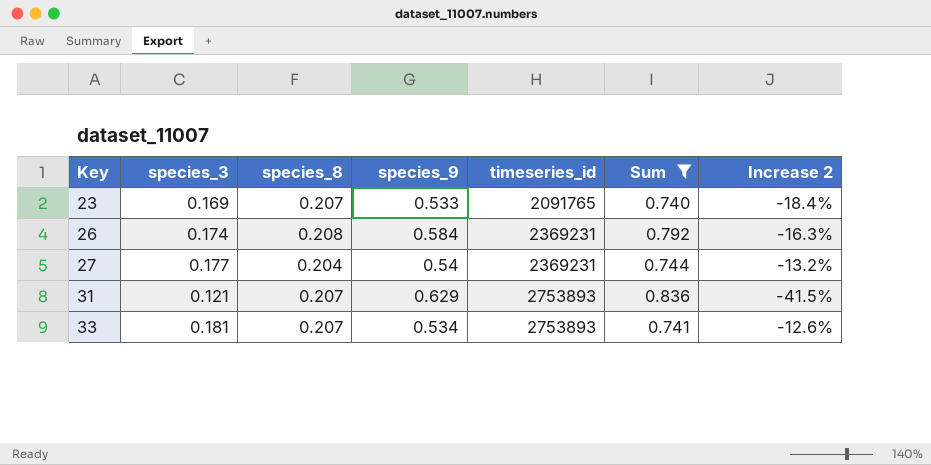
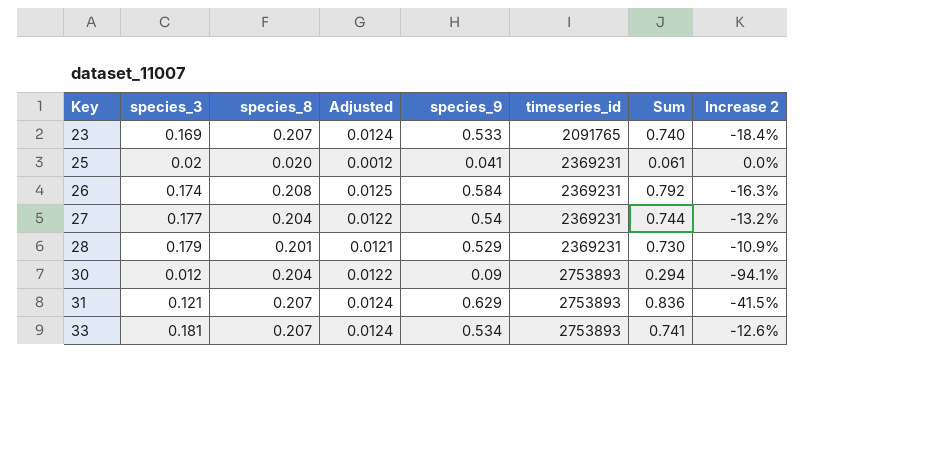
filter: Sum >= 0.740 -> none
column Adjusted | formula: none -> [species_8] * 0.06

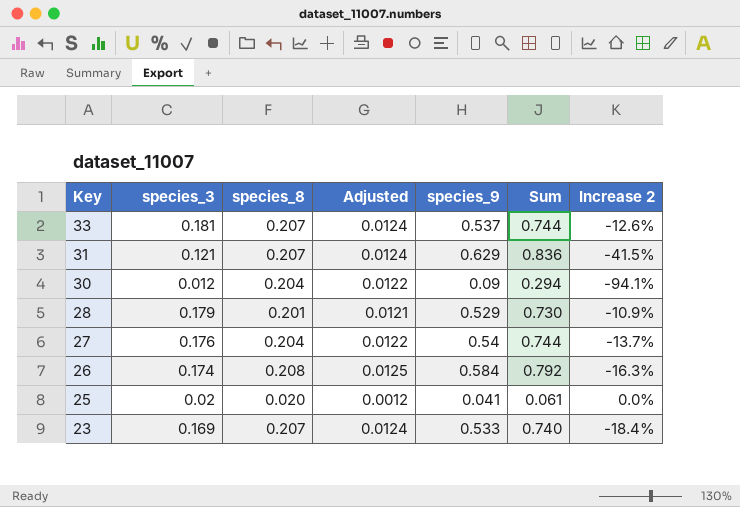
row order: Key ascending -> Key descending
column timeseries_id | position: 6 -> none
33 | species_9: 0.534 -> 0.537
33 | Sum: 0.741 -> 0.744
27 | species_3: 0.177 -> 0.176
27 | Increase 2: -13.2% -> -13.7%

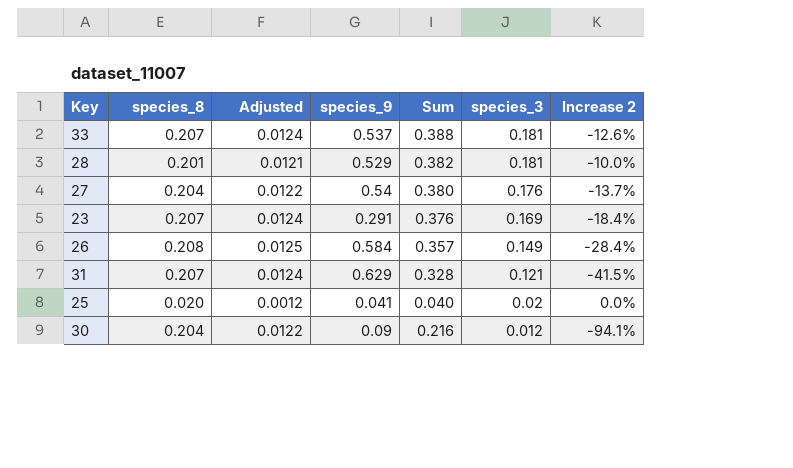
row order: Key descending -> species_3 descending
column Sum | formula: [species_8] + [species_9] -> [species_8] + [species_3]
column species_3 | position: 2 -> 6
28 | species_3: 0.179 -> 0.181
28 | Increase 2: -10.9% -> -10.0%
23 | species_9: 0.533 -> 0.291
26 | species_3: 0.174 -> 0.149
26 | Increase 2: -16.3% -> -28.4%

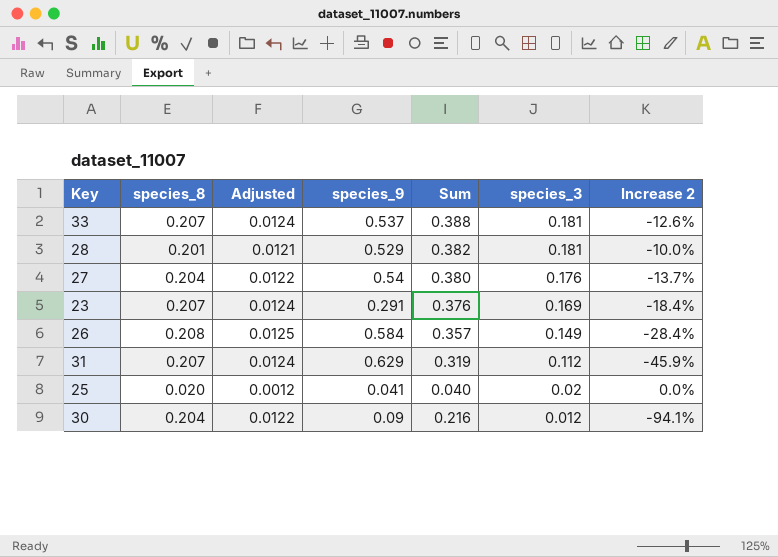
31 | Sum: 0.328 -> 0.319
31 | species_3: 0.121 -> 0.112
31 | Increase 2: -41.5% -> -45.9%

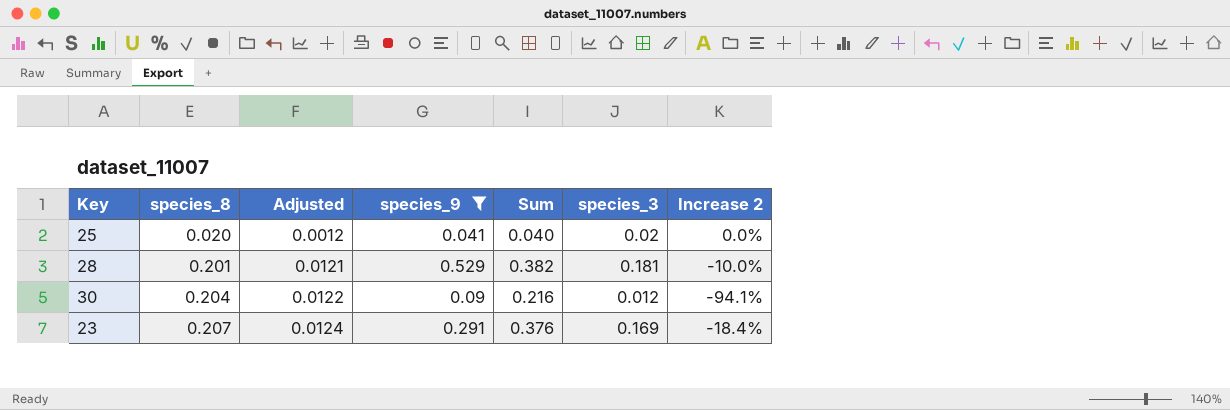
filter: none -> species_9 <= 0.529
row order: species_3 descending -> species_8 ascending

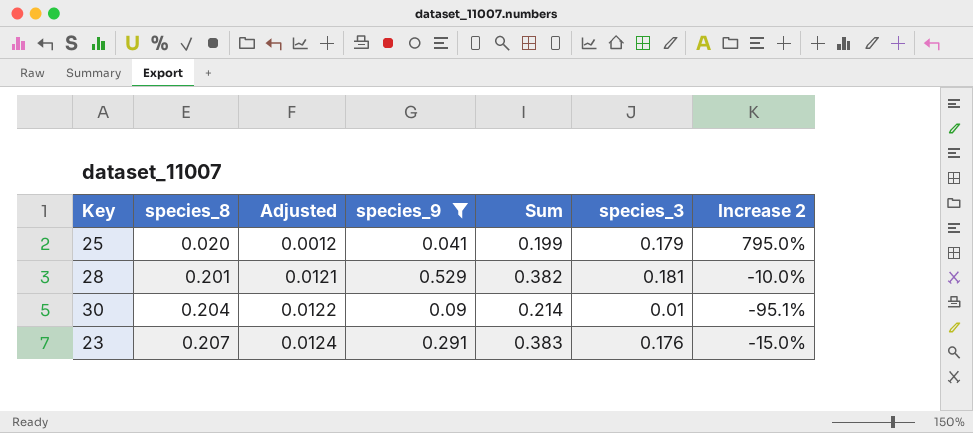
25 | Sum: 0.040 -> 0.199
25 | species_3: 0.02 -> 0.179
25 | Increase 2: 0.0% -> 795.0%
30 | Sum: 0.216 -> 0.214
30 | species_3: 0.012 -> 0.01
30 | Increase 2: -94.1% -> -95.1%
23 | Sum: 0.376 -> 0.383
23 | species_3: 0.169 -> 0.176
23 | Increase 2: -18.4% -> -15.0%

